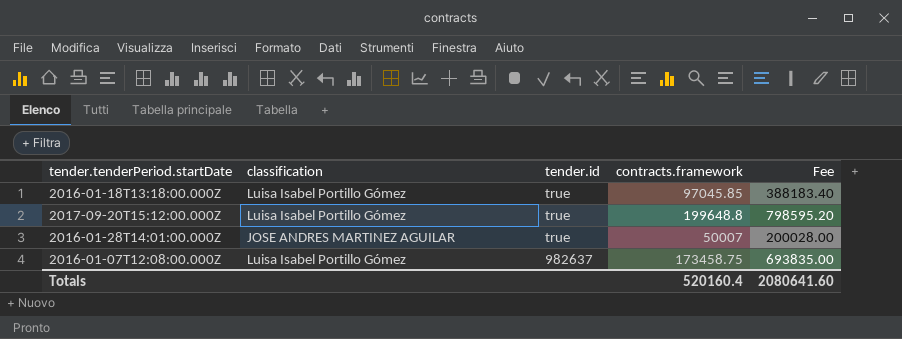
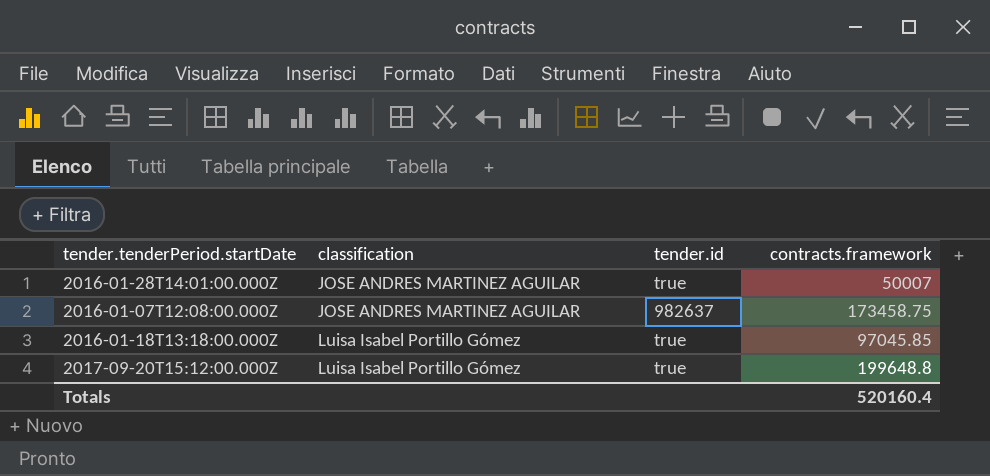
row order: tender.id descending -> classification ascending
column Fee | formula: [contracts.framework] * 4 -> none
2016-01-07T12:08:00.000Z | classification: Luisa Isabel Portillo Gómez -> JOSE ANDRES MARTINEZ AGUILAR

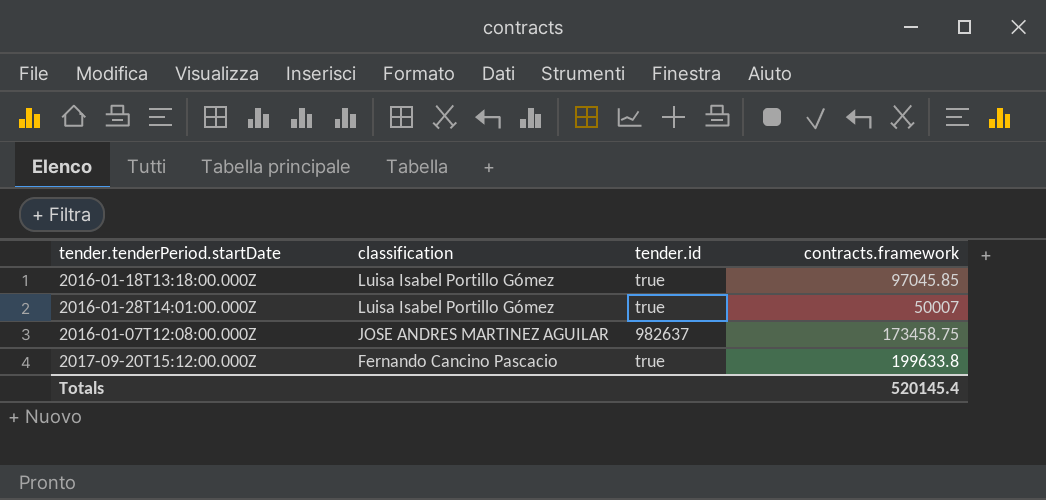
row order: classification ascending -> classification descending
2016-01-28T14:01:00.000Z | classification: JOSE ANDRES MARTINEZ AGUILAR -> Luisa Isabel Portillo Gómez
2017-09-20T15:12:00.000Z | classification: Luisa Isabel Portillo Gómez -> Fernando Cancino Pascacio
2017-09-20T15:12:00.000Z | contracts.framework: 199648.8 -> 199633.8
Totals | contracts.framework: 520160.4 -> 520145.4

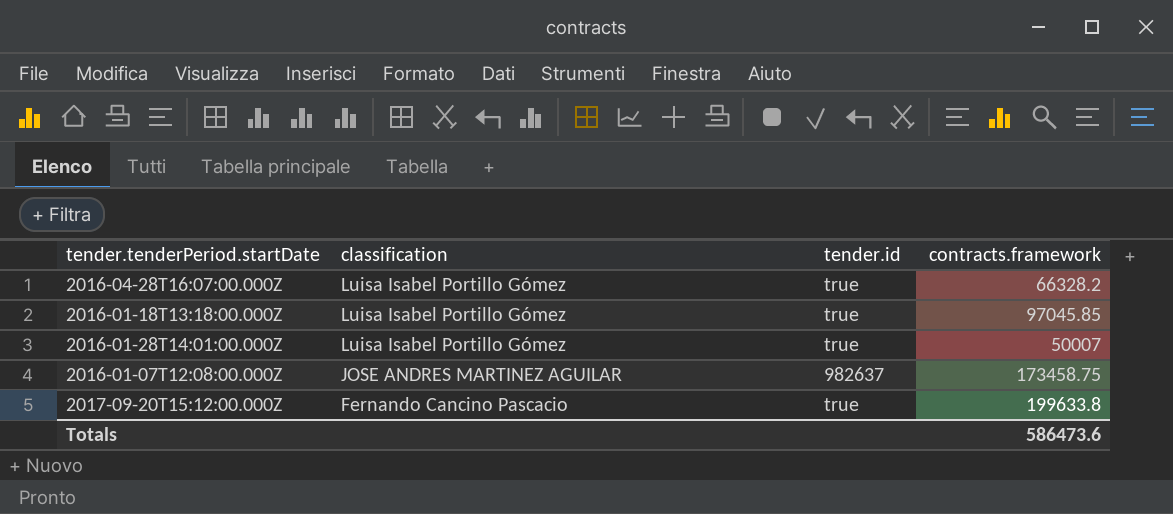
row 2016-04-28T16:07:00.000Z: none -> Luisa Isabel Portillo Gómez | true | 66328.2
Totals | contracts.framework: 520145.4 -> 586473.6

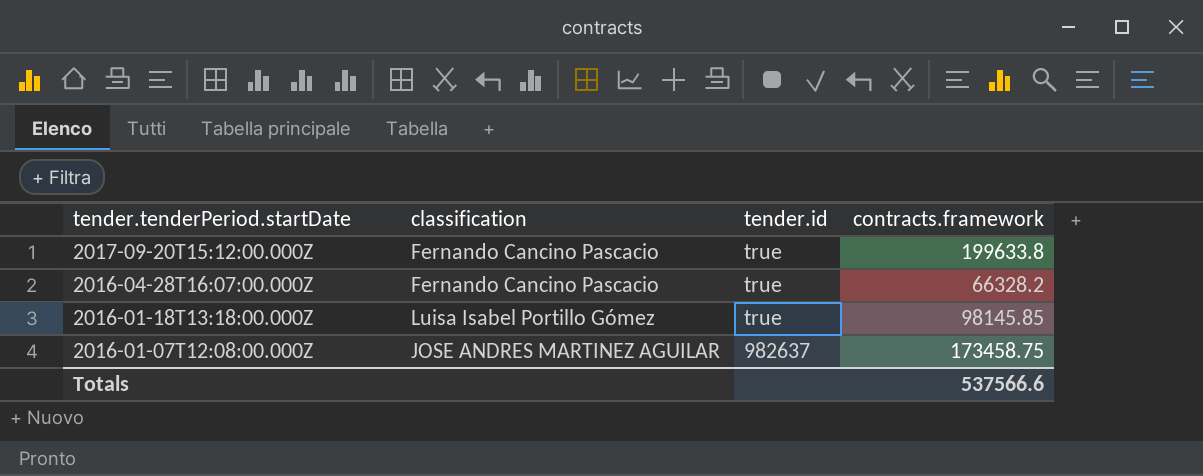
row order: classification descending -> tender.tenderPeriod.startDate descending
row 2016-01-28T14:01:00.000Z: Luisa Isabel Portillo Gómez | true | 50007 -> none
2016-04-28T16:07:00.000Z | classification: Luisa Isabel Portillo Gómez -> Fernando Cancino Pascacio
2016-01-18T13:18:00.000Z | contracts.framework: 97045.85 -> 98145.85
Totals | contracts.framework: 586473.6 -> 537566.6

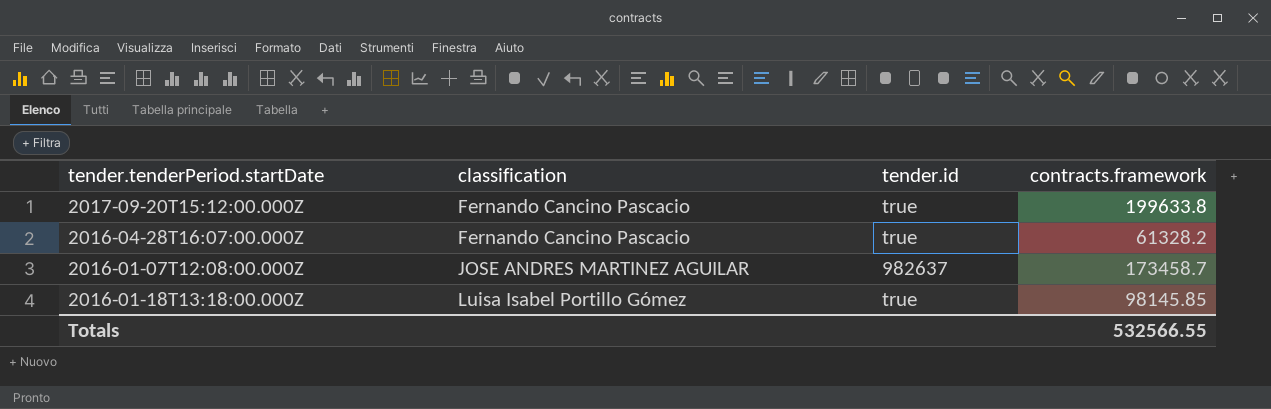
row order: tender.tenderPeriod.startDate descending -> classification ascending
2016-04-28T16:07:00.000Z | contracts.framework: 66328.2 -> 61328.2
2016-01-07T12:08:00.000Z | contracts.framework: 173458.75 -> 173458.7
Totals | contracts.framework: 537566.6 -> 532566.55

